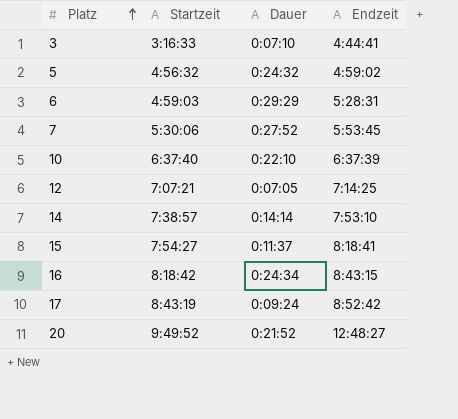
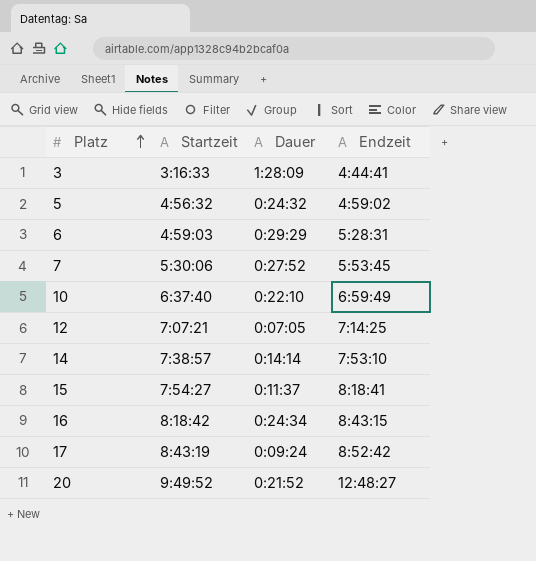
3 | Dauer: 0:07:10 -> 1:28:09
10 | Endzeit: 6:37:39 -> 6:59:49

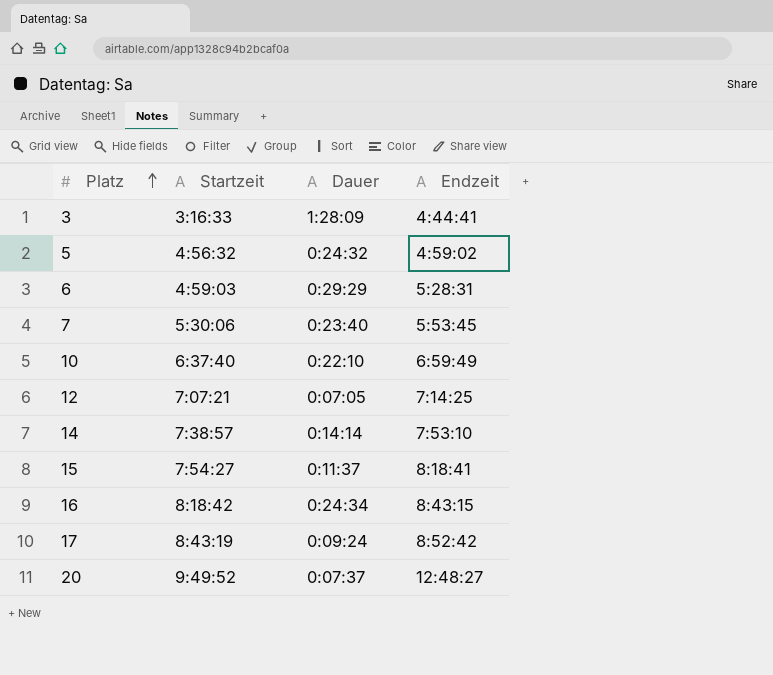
7 | Dauer: 0:27:52 -> 0:23:40
20 | Dauer: 0:21:52 -> 0:07:37

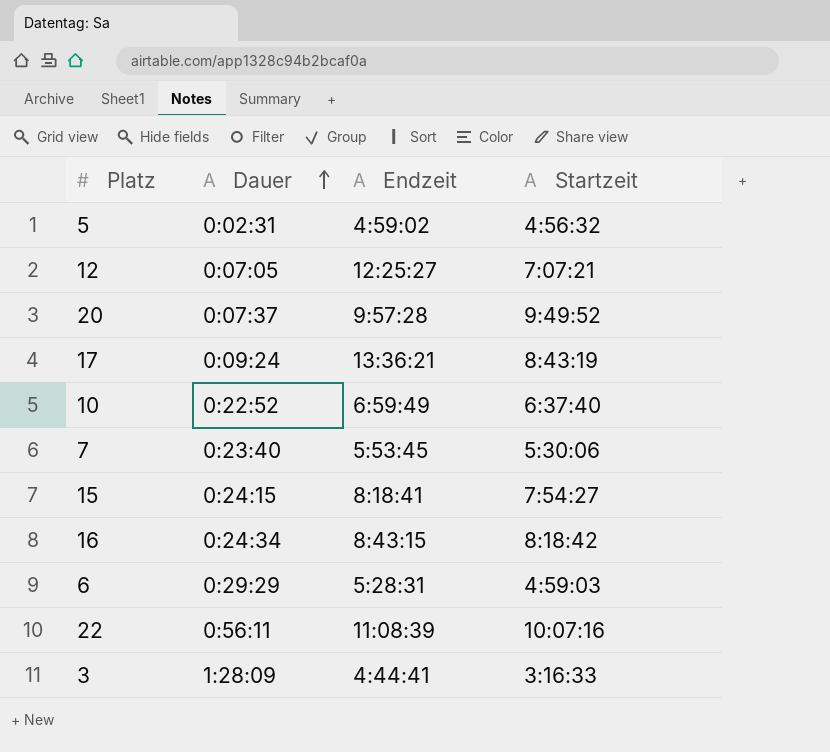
row order: Platz ascending -> Dauer ascending
column Startzeit | position: 2 -> 4
row 14: 7:38:57 | 0:14:14 | 7:53:10 -> none
5 | Dauer: 0:24:32 -> 0:02:31
12 | Endzeit: 7:14:25 -> 12:25:27
20 | Endzeit: 12:48:27 -> 9:57:28
17 | Endzeit: 8:52:42 -> 13:36:21
10 | Dauer: 0:22:10 -> 0:22:52
15 | Dauer: 0:11:37 -> 0:24:15
row 22: none -> 0:56:11 | 11:08:39 | 10:07:16

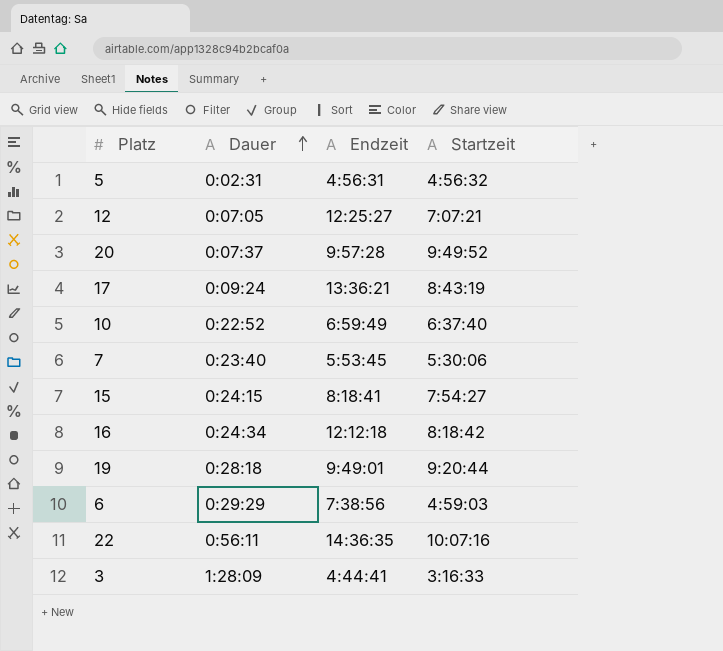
5 | Endzeit: 4:59:02 -> 4:56:31
16 | Endzeit: 8:43:15 -> 12:12:18
row 19: none -> 0:28:18 | 9:49:01 | 9:20:44
6 | Endzeit: 5:28:31 -> 7:38:56
22 | Endzeit: 11:08:39 -> 14:36:35

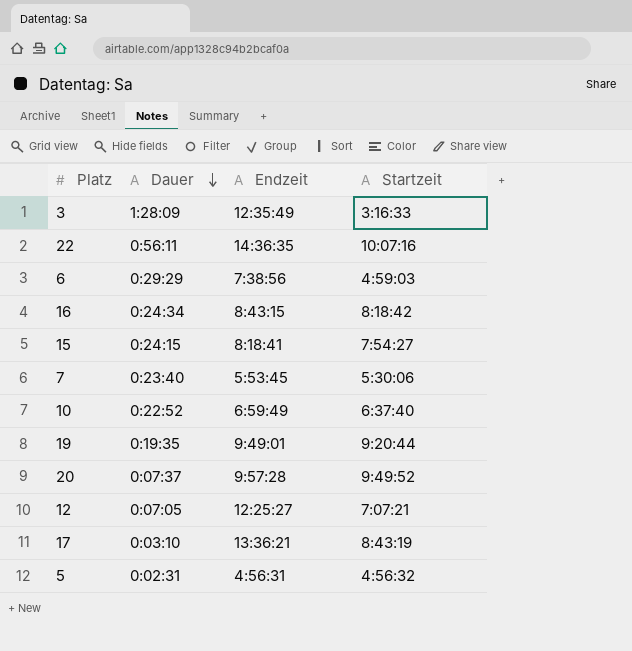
row order: Dauer ascending -> Dauer descending
3 | Endzeit: 4:44:41 -> 12:35:49
16 | Endzeit: 12:12:18 -> 8:43:15
19 | Dauer: 0:28:18 -> 0:19:35
17 | Dauer: 0:09:24 -> 0:03:10

